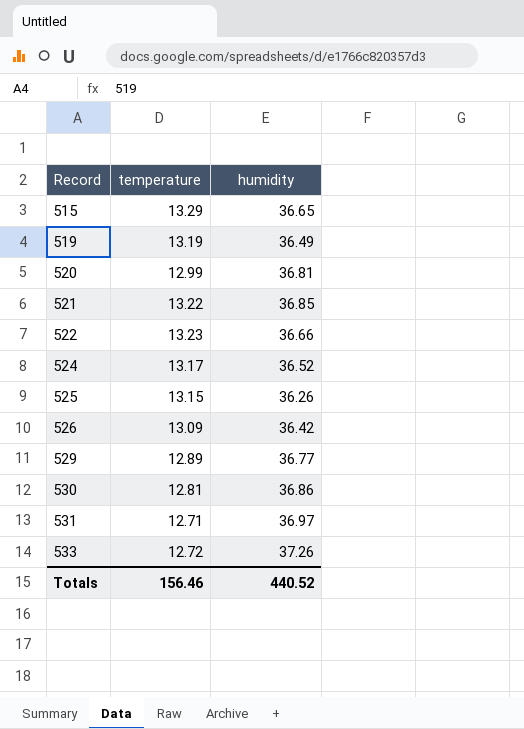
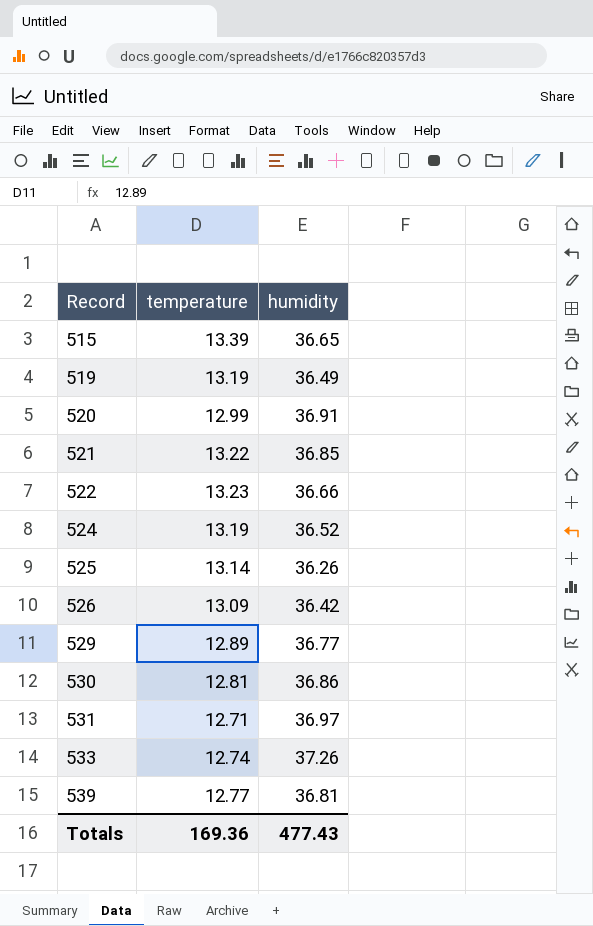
515 | temperature: 13.29 -> 13.39
520 | humidity: 36.81 -> 36.91
524 | temperature: 13.17 -> 13.19
525 | temperature: 13.15 -> 13.14
533 | temperature: 12.72 -> 12.74
row 539: none -> 12.77 | 36.81
Totals | temperature: 156.46 -> 169.36
Totals | humidity: 440.52 -> 477.43

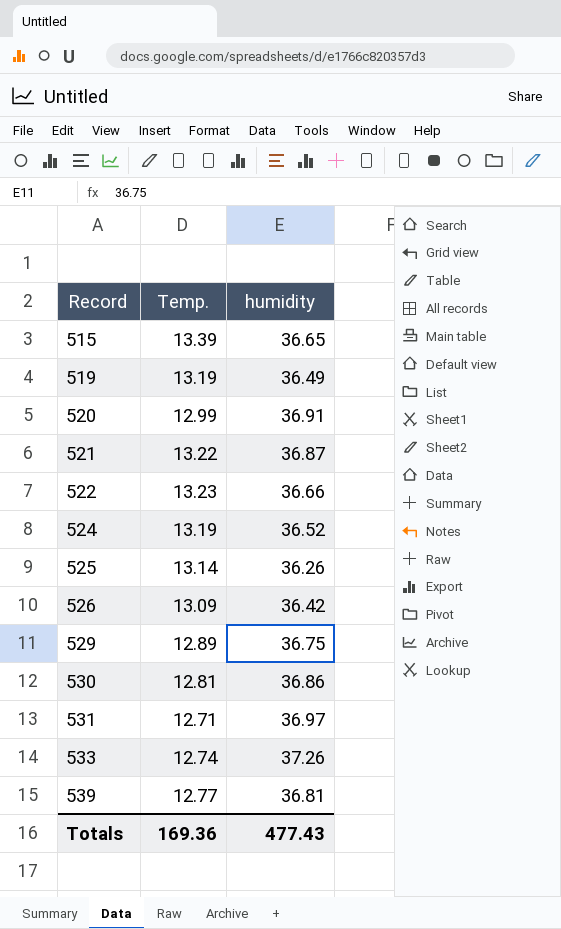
column name: temperature -> Temp.
521 | humidity: 36.85 -> 36.87
529 | humidity: 36.77 -> 36.75

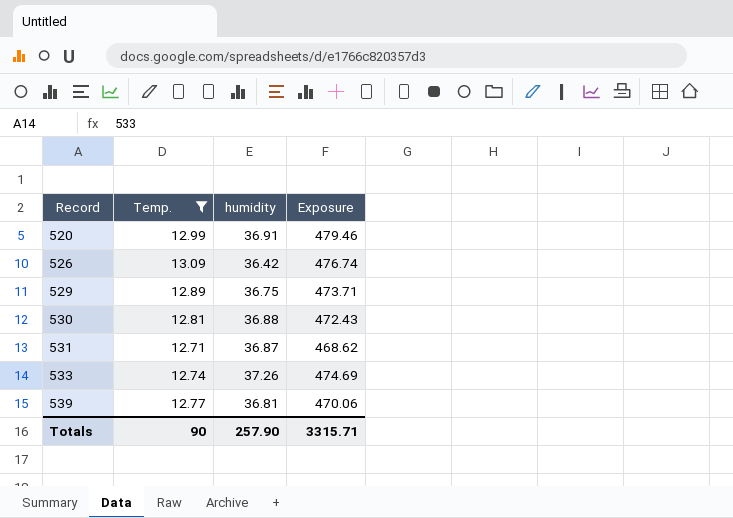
filter: none -> Temp. <= 13.09
column Exposure | formula: none -> [Temp.] * [humidity]
530 | humidity: 36.86 -> 36.88
531 | humidity: 36.97 -> 36.87
Totals | Temp.: 169.36 -> 90
Totals | humidity: 477.43 -> 257.90

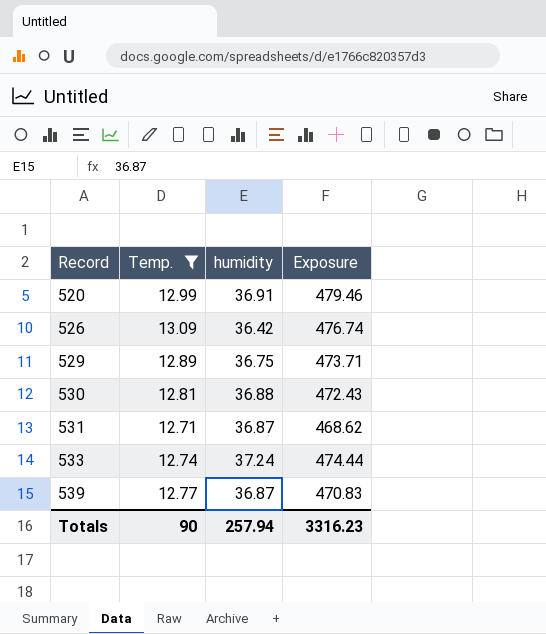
533 | humidity: 37.26 -> 37.24
533 | Exposure: 474.69 -> 474.44
539 | humidity: 36.81 -> 36.87
539 | Exposure: 470.06 -> 470.83
Totals | humidity: 257.90 -> 257.94
Totals | Exposure: 3315.71 -> 3316.23

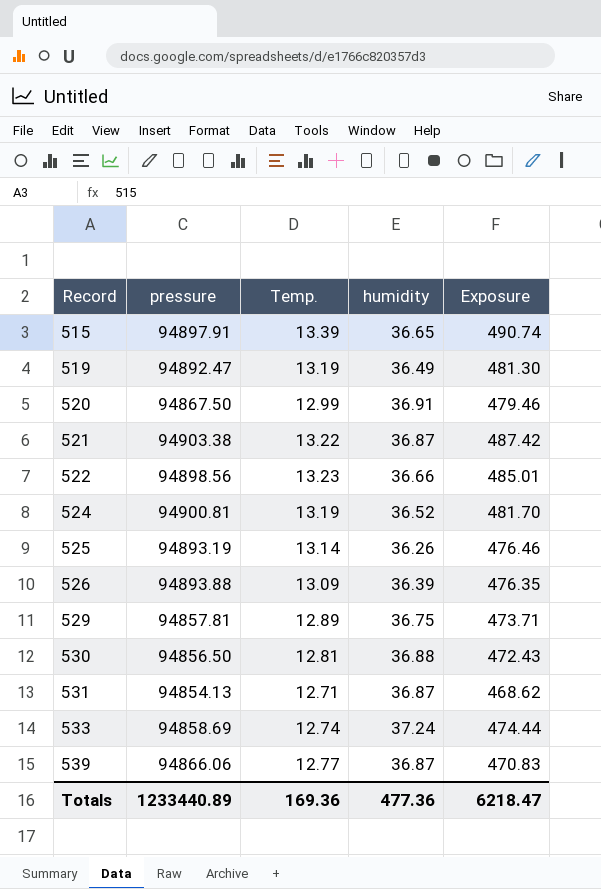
filter: Temp. <= 13.09 -> none
column pressure | position: none -> 2
526 | humidity: 36.42 -> 36.39
526 | Exposure: 476.74 -> 476.35
Totals | Temp.: 90 -> 169.36
Totals | humidity: 257.94 -> 477.36
Totals | Exposure: 3316.23 -> 6218.47

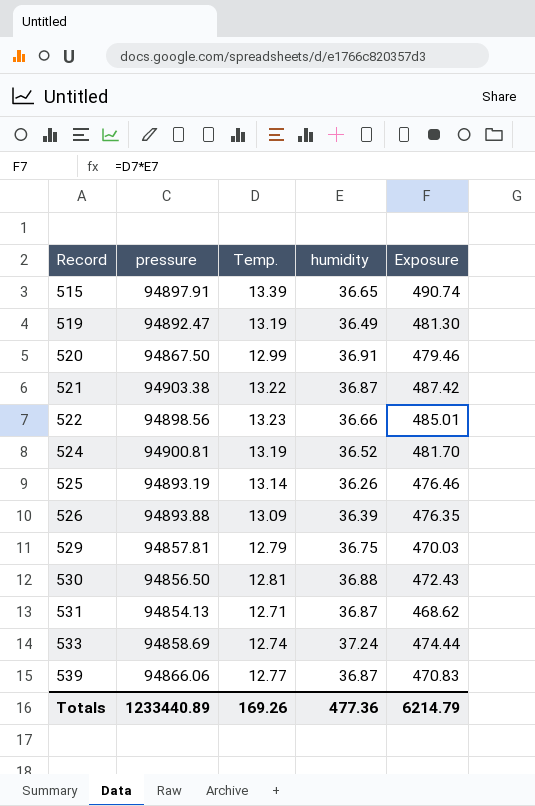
529 | Temp.: 12.89 -> 12.79
529 | Exposure: 473.71 -> 470.03
Totals | Temp.: 169.36 -> 169.26
Totals | Exposure: 6218.47 -> 6214.79

